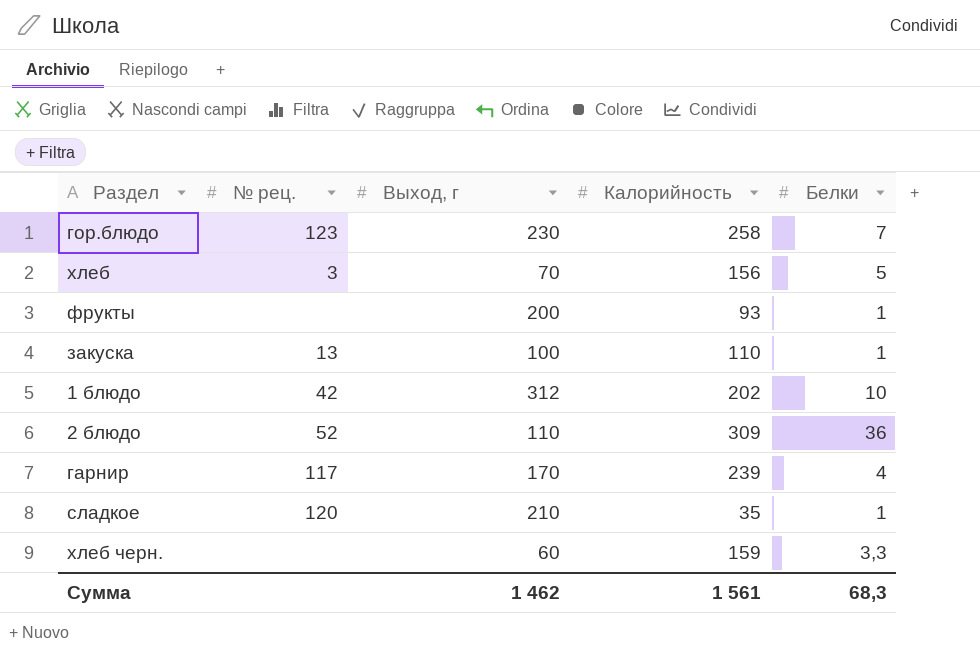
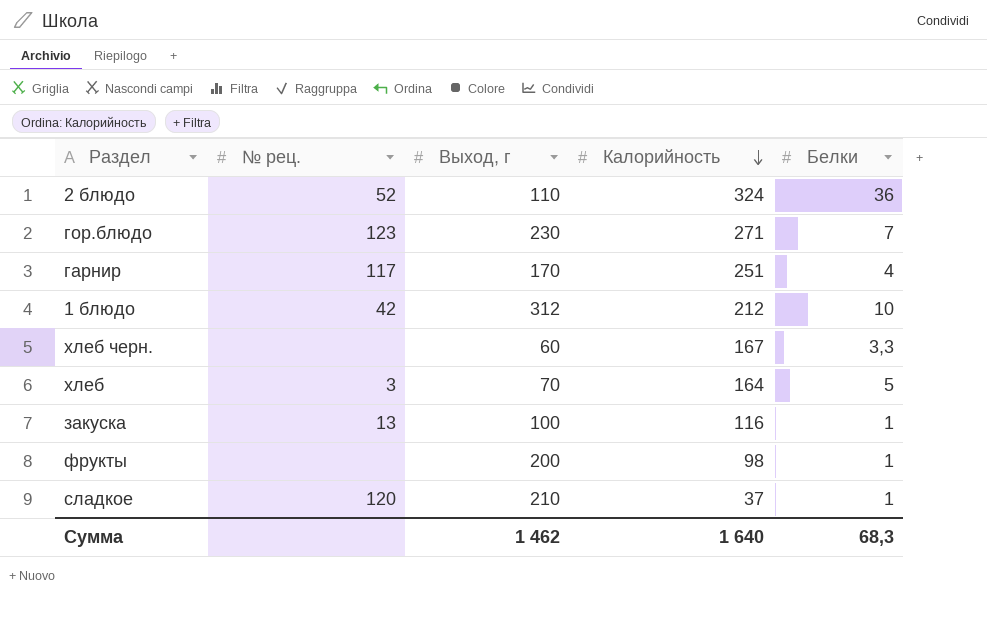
row order: none -> Калорийность descending
2 блюдо | Калорийность: 309 -> 324
гор.блюдо | Калорийность: 258 -> 271
гарнир | Калорийность: 239 -> 251
1 блюдо | Калорийность: 202 -> 212
хлеб черн. | Калорийность: 159 -> 167
хлеб | Калорийность: 156 -> 164
закуска | Калорийность: 110 -> 116
фрукты | Калорийность: 93 -> 98
сладкое | Калорийность: 35 -> 37
Сумма | Калорийность: 1 561 -> 1 640

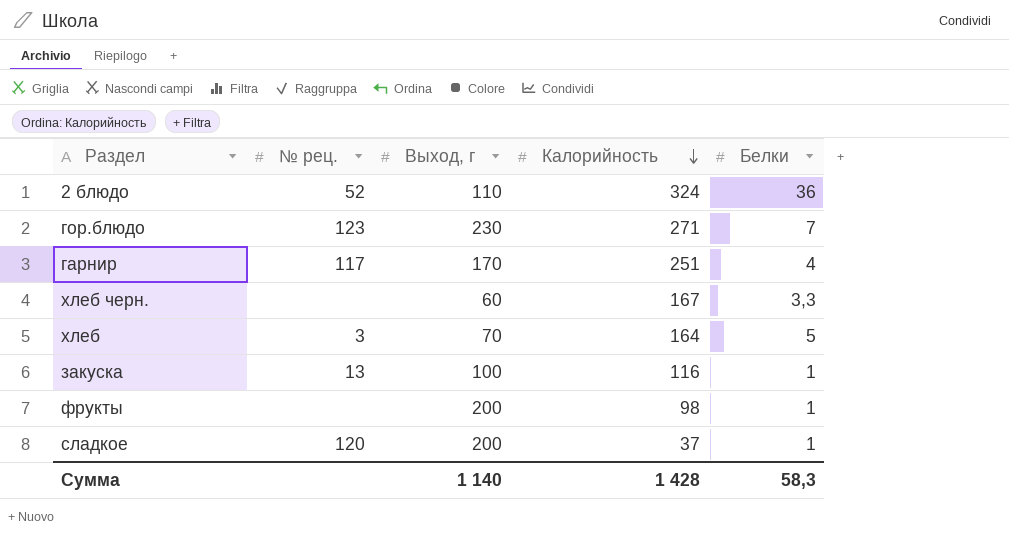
row 1 блюдо: 42 | 312 | 212 | 10 -> none
сладкое | Выход, г: 210 -> 200
Сумма | Выход, г: 1 462 -> 1 140
Сумма | Калорийность: 1 640 -> 1 428
Сумма | Белки: 68,3 -> 58,3

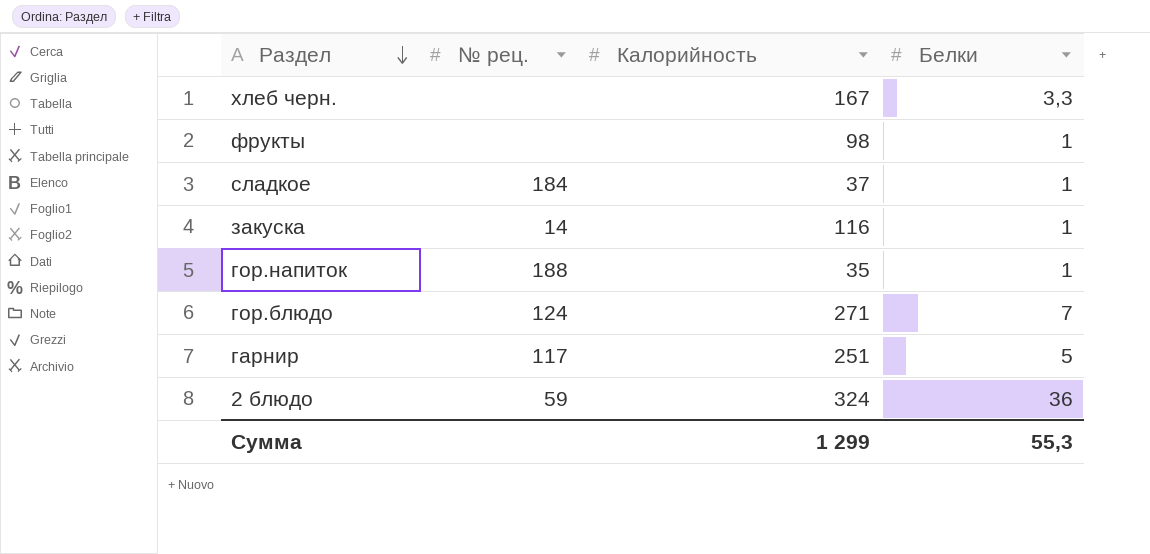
row order: Калорийность descending -> Раздел descending
column Выход, г | position: 3 -> none
row хлеб: 3 | 70 | 164 | 5 -> none
сладкое | № рец.: 120 -> 184
закуска | № рец.: 13 -> 14
row гор.напиток: none -> 188 | 35 | 1
гор.блюдо | № рец.: 123 -> 124
гарнир | Белки: 4 -> 5
2 блюдо | № рец.: 52 -> 59
Сумма | Калорийность: 1 428 -> 1 299
Сумма | Белки: 58,3 -> 55,3

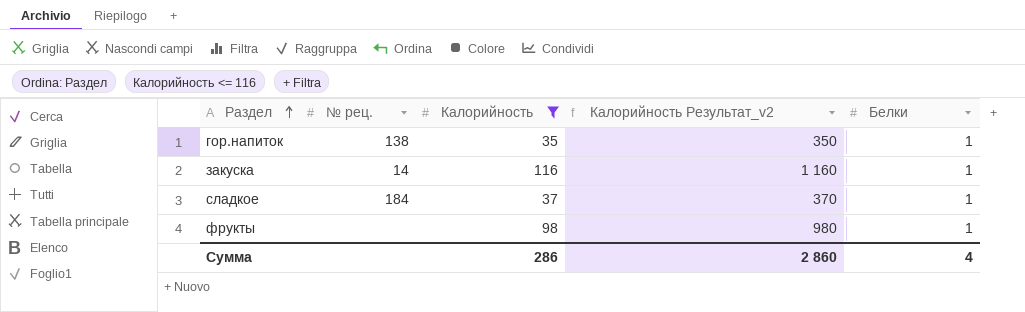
filter: none -> Калорийность <= 116
row order: Раздел descending -> Раздел ascending
column Калорийность Результат_v2 | formula: none -> [Калорийность] * 10
гор.напиток | № рец.: 188 -> 138
Сумма | Калорийность: 1 299 -> 286
Сумма | Белки: 55,3 -> 4

